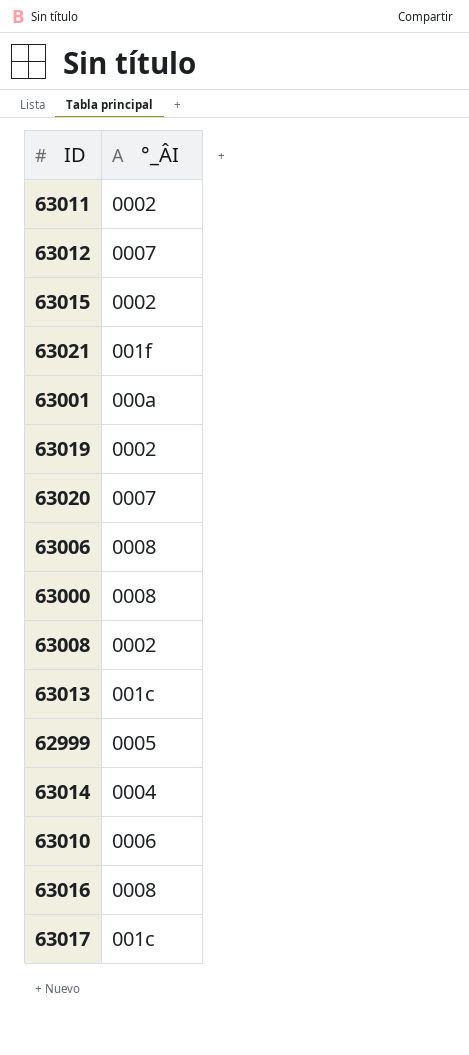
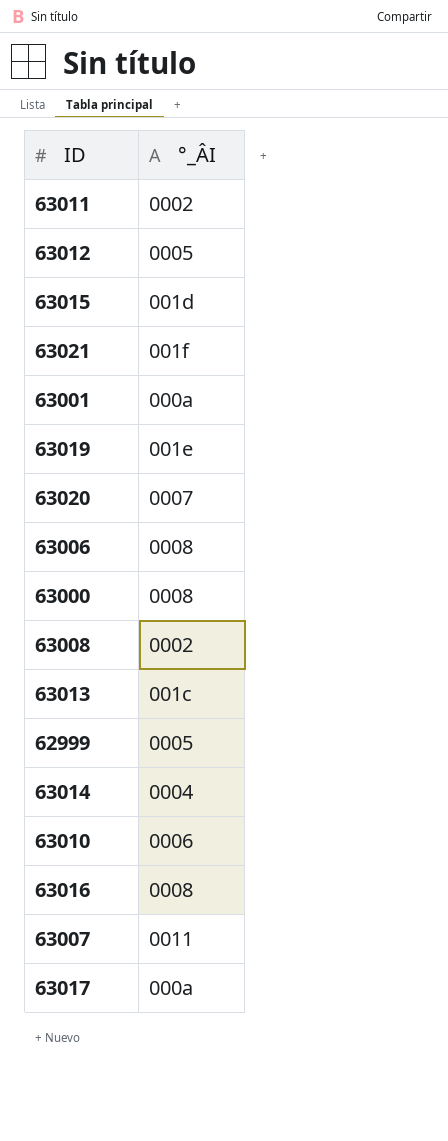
63012 | °_ÂI: 0007 -> 0005
63015 | °_ÂI: 0002 -> 001d
63019 | °_ÂI: 0002 -> 001e
row 63007: none -> 0011
63017 | °_ÂI: 001c -> 000a

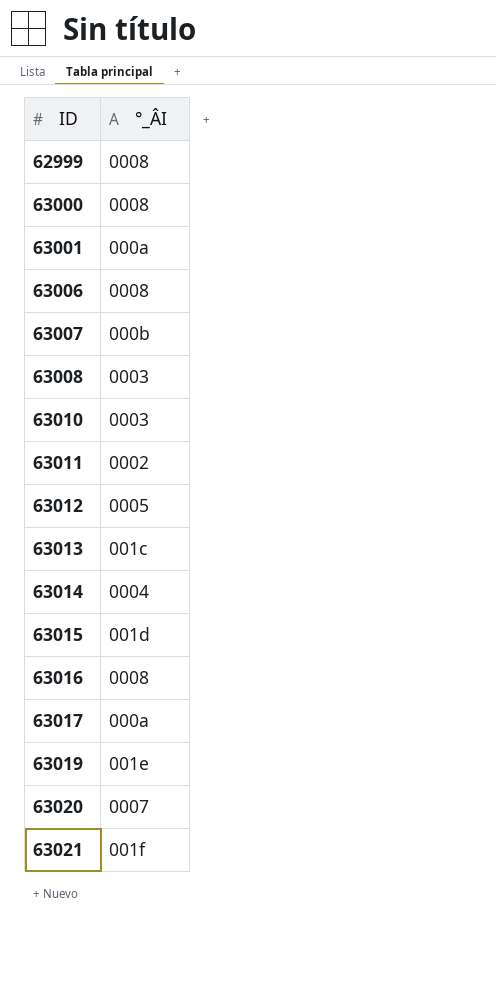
row order: none -> ID ascending
62999 | °_ÂI: 0005 -> 0008
63007 | °_ÂI: 0011 -> 000b
63008 | °_ÂI: 0002 -> 0003
63010 | °_ÂI: 0006 -> 0003

